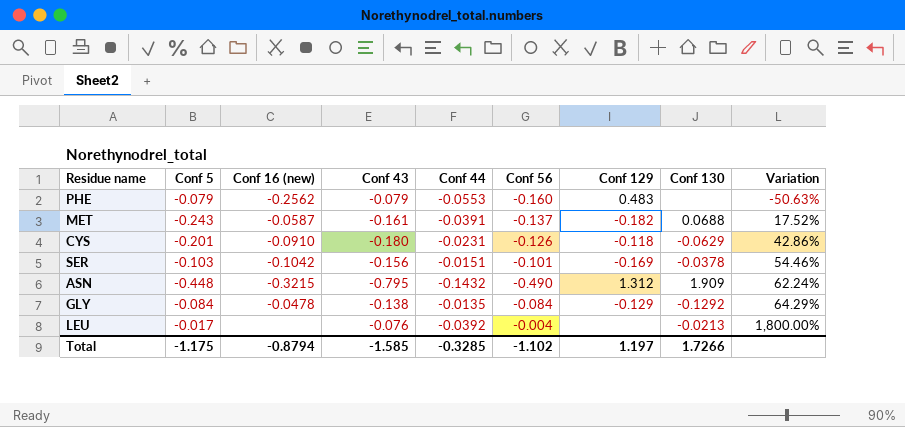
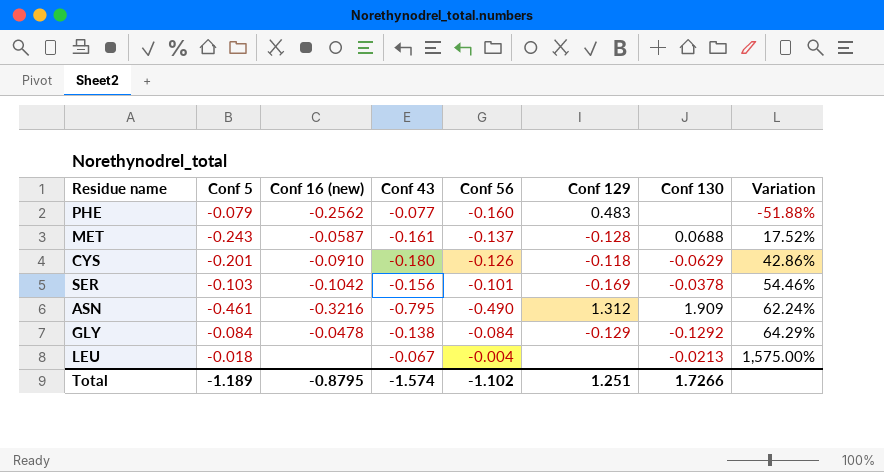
column Conf 44 | position: 5 -> none
PHE | Conf 43: -0.079 -> -0.077
PHE | Variation: -50.63% -> -51.88%
MET | Conf 129: -0.182 -> -0.128
ASN | Conf 5: -0.448 -> -0.461
ASN | Conf 16 (new): -0.3215 -> -0.3216
LEU | Conf 5: -0.017 -> -0.018
LEU | Conf 43: -0.076 -> -0.067
LEU | Variation: 1,800.00% -> 1,575.00%
Total | Conf 5: -1.175 -> -1.189
Total | Conf 16 (new): -0.8794 -> -0.8795
Total | Conf 43: -1.585 -> -1.574
Total | Conf 129: 1.197 -> 1.251

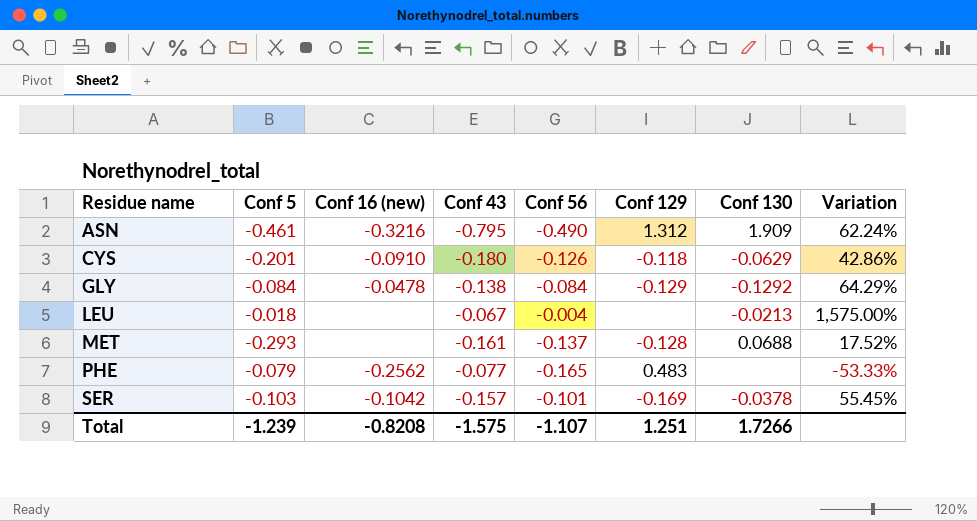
row order: Variation ascending -> Residue name ascending
MET | Conf 5: -0.243 -> -0.293
MET | Conf 16 (new): -0.0587 -> none
PHE | Conf 56: -0.160 -> -0.165
PHE | Variation: -51.88% -> -53.33%
SER | Conf 43: -0.156 -> -0.157
SER | Variation: 54.46% -> 55.45%
Total | Conf 5: -1.189 -> -1.239
Total | Conf 16 (new): -0.8795 -> -0.8208
Total | Conf 43: -1.574 -> -1.575
Total | Conf 56: -1.102 -> -1.107

